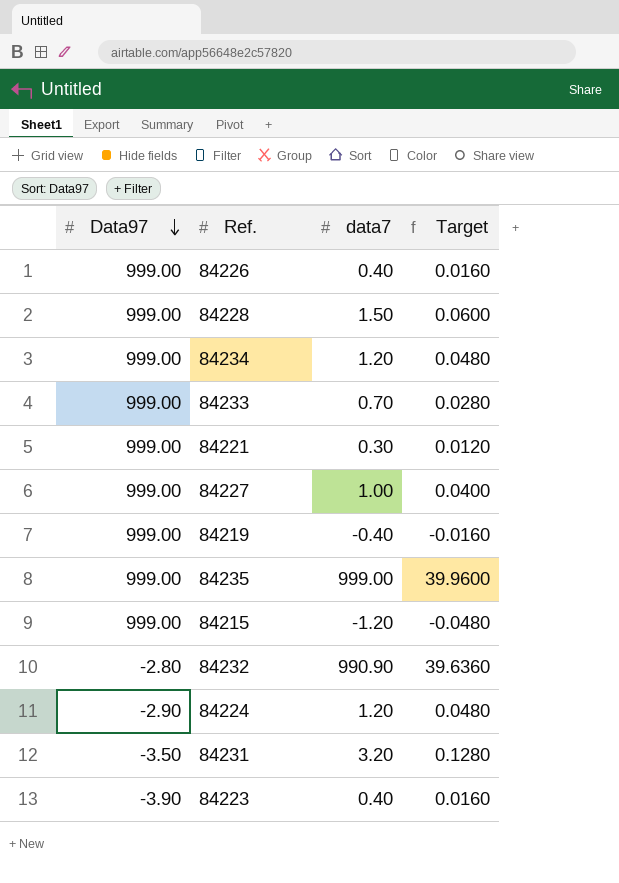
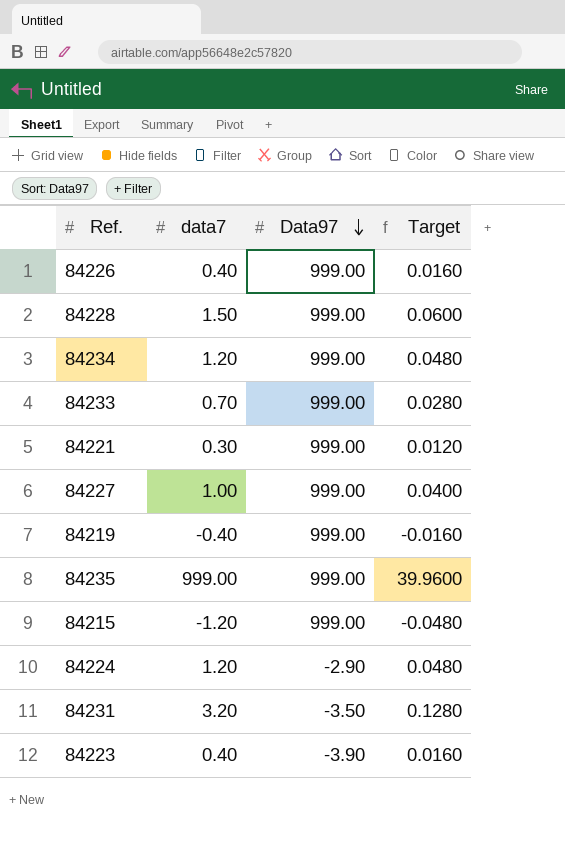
column Data97 | position: 1 -> 3
row 84232: -2.80 | 990.90 | 39.6360 -> none

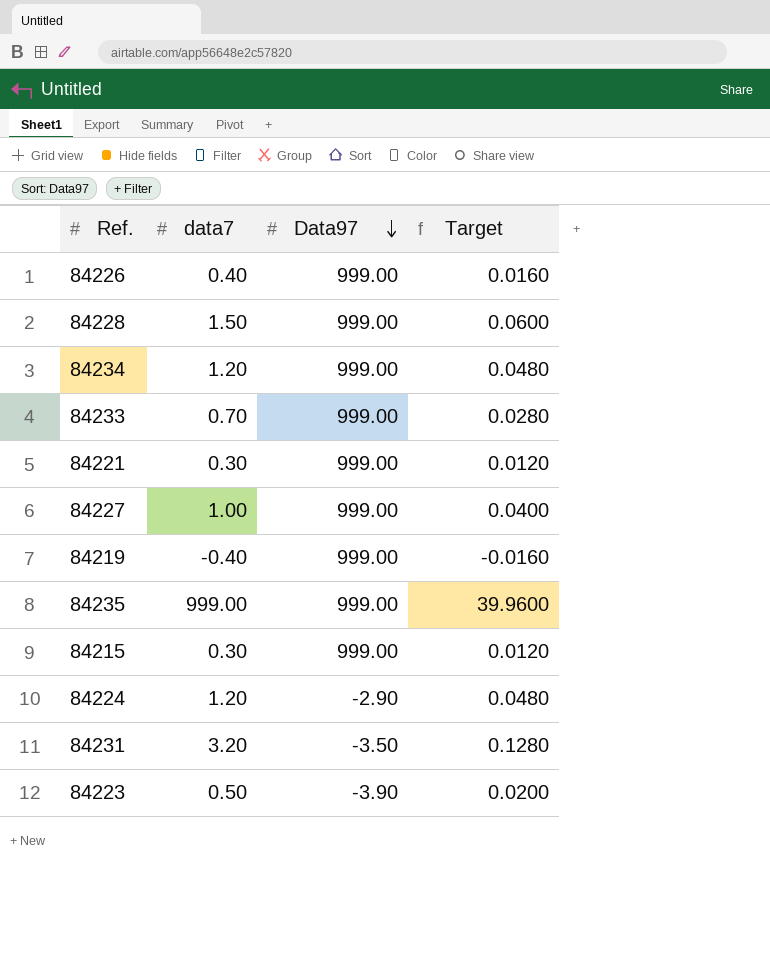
84215 | data7: -1.20 -> 0.30
84215 | Target: -0.0480 -> 0.0120
84223 | data7: 0.40 -> 0.50
84223 | Target: 0.0160 -> 0.0200

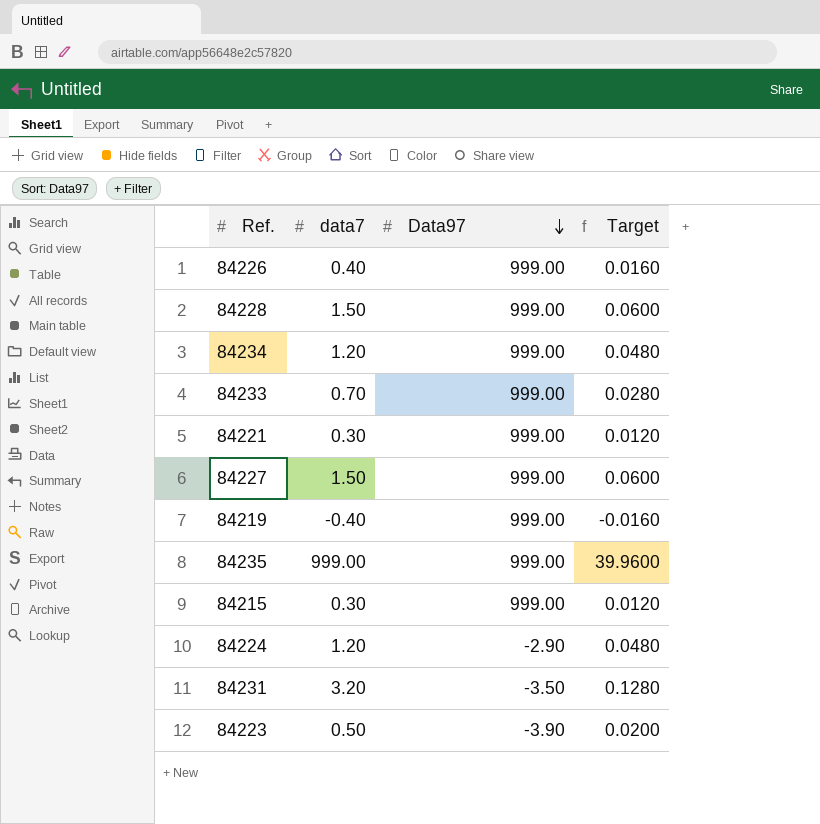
84227 | data7: 1.00 -> 1.50
84227 | Target: 0.0400 -> 0.0600

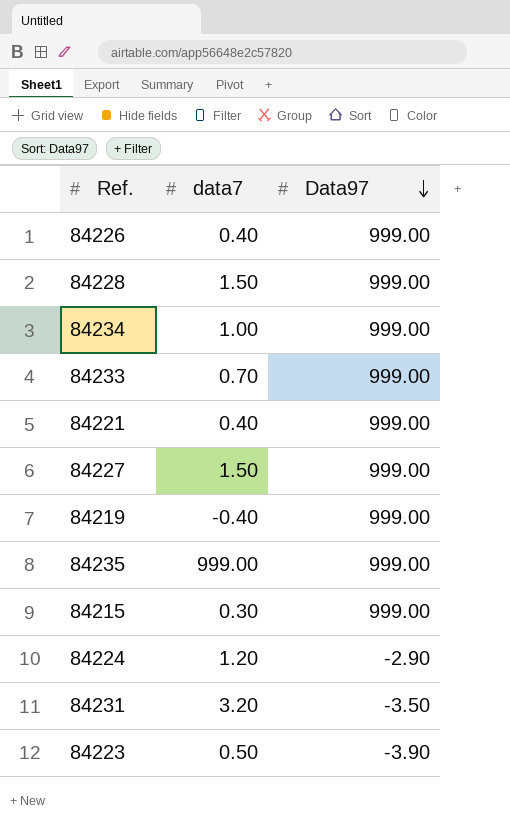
column Target | formula: [data7] * 0.04 -> none
84234 | data7: 1.20 -> 1.00
84221 | data7: 0.30 -> 0.40

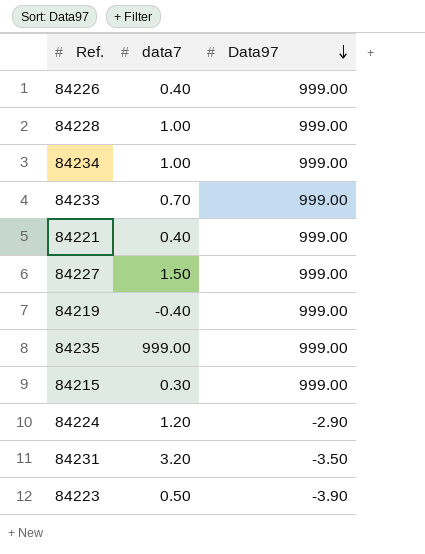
84228 | data7: 1.50 -> 1.00

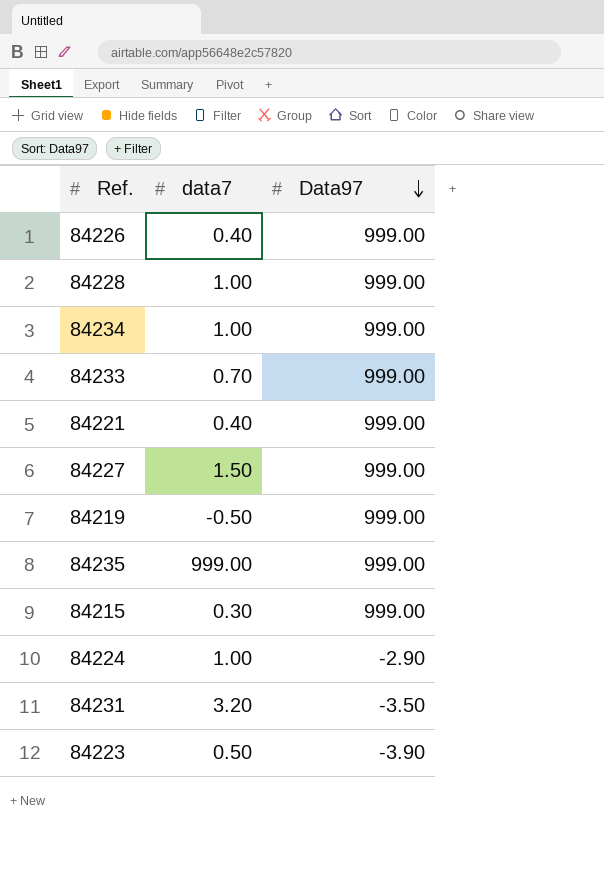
84219 | data7: -0.40 -> -0.50
84224 | data7: 1.20 -> 1.00

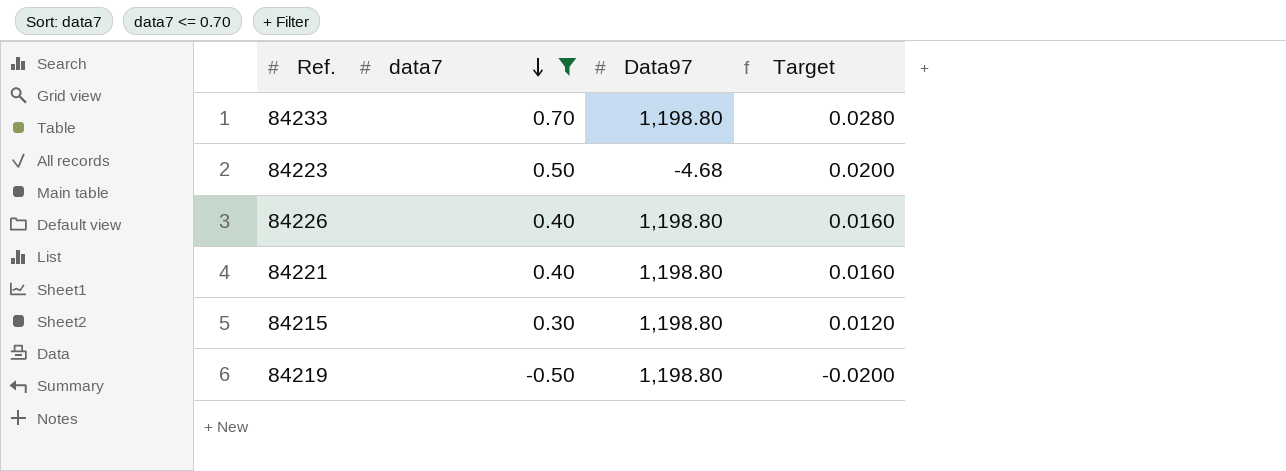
filter: none -> data7 <= 0.70
row order: Data97 descending -> data7 descending
column Target | formula: none -> [data7] * 0.04
84233 | Data97: 999.00 -> 1,198.80
84223 | Data97: -3.90 -> -4.68
84226 | Data97: 999.00 -> 1,198.80
84221 | Data97: 999.00 -> 1,198.80
84215 | Data97: 999.00 -> 1,198.80
84219 | Data97: 999.00 -> 1,198.80

